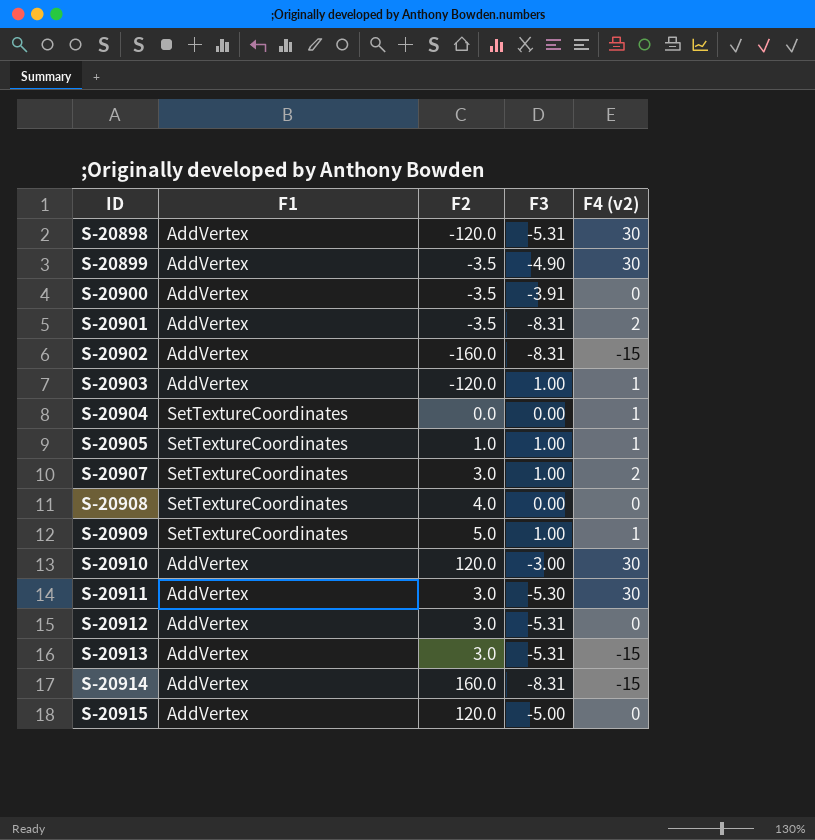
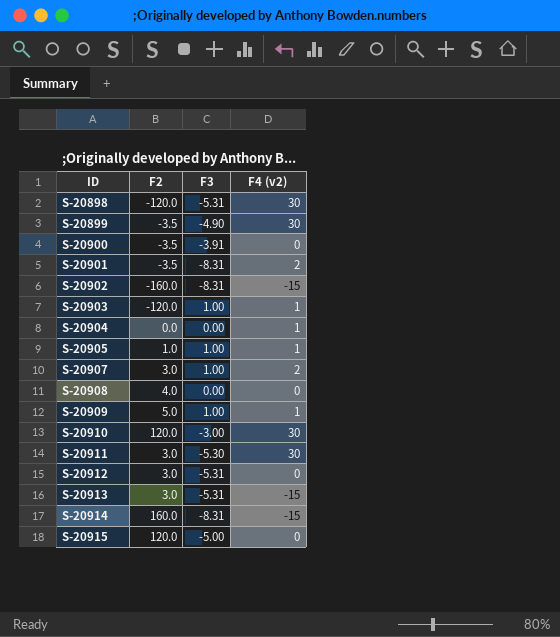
column F1 | position: 2 -> none

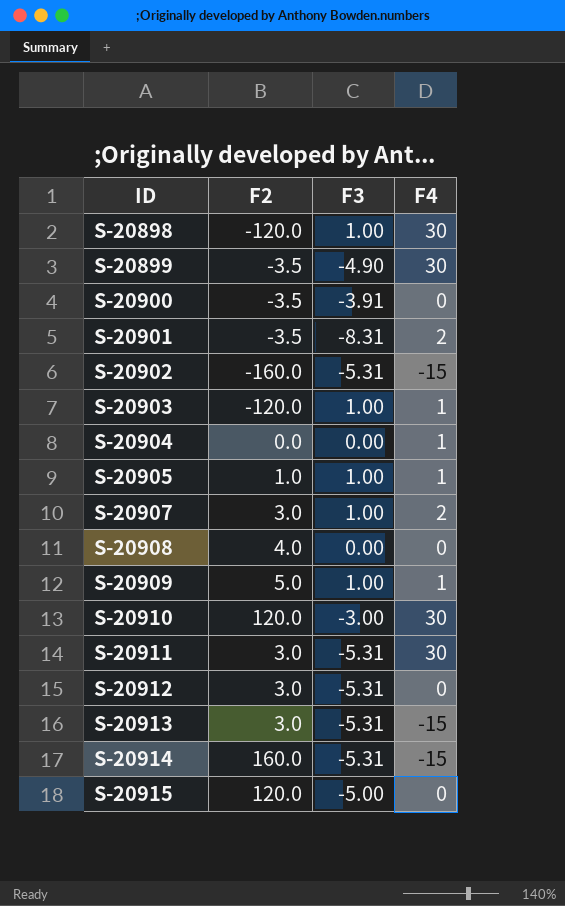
column name: F4 (v2) -> F4
S-20898 | F3: -5.31 -> 1.00
S-20902 | F3: -8.31 -> -5.31
S-20911 | F3: -5.30 -> -5.31
S-20914 | F3: -8.31 -> -5.31

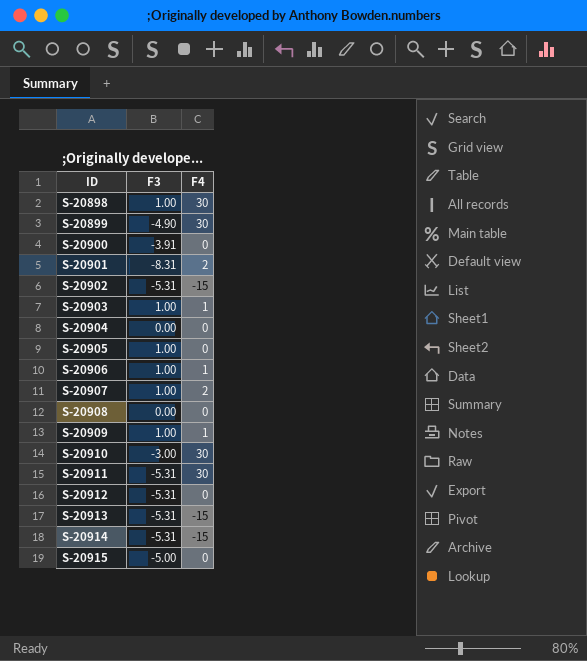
column F2 | position: 2 -> none
S-20904 | F4: 1 -> 0
S-20905 | F4: 1 -> 0
row S-20906: none -> 1.00 | 1

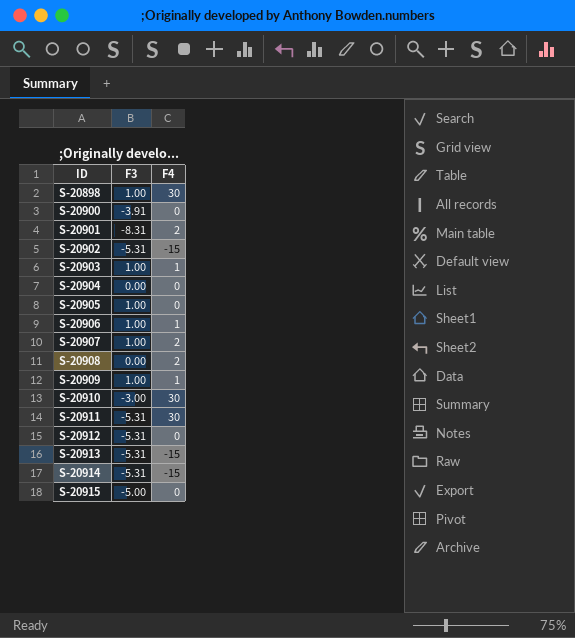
row S-20899: -4.90 | 30 -> none
S-20908 | F4: 0 -> 2

